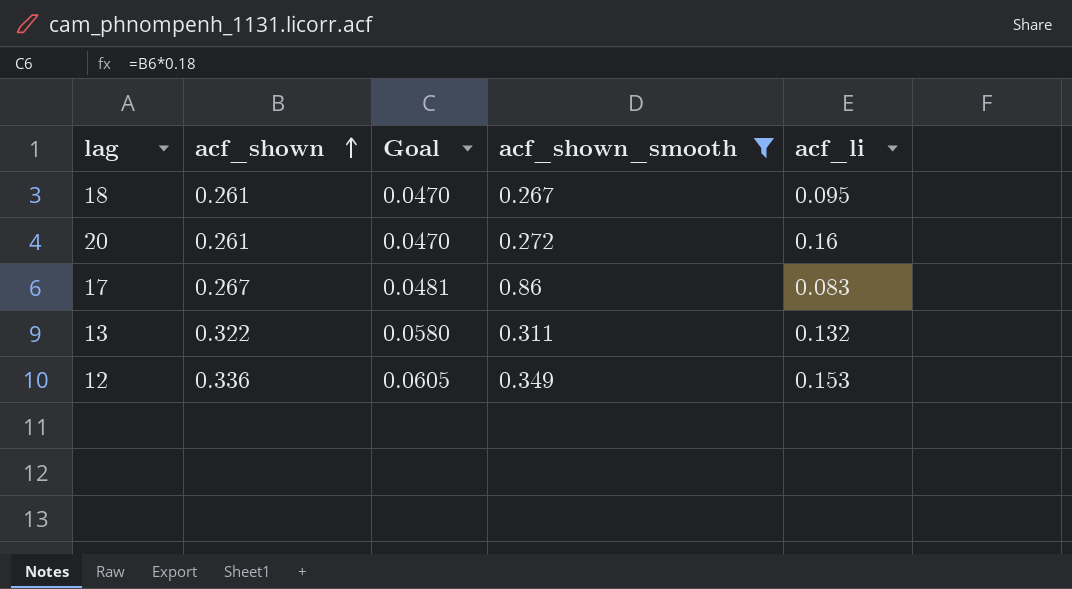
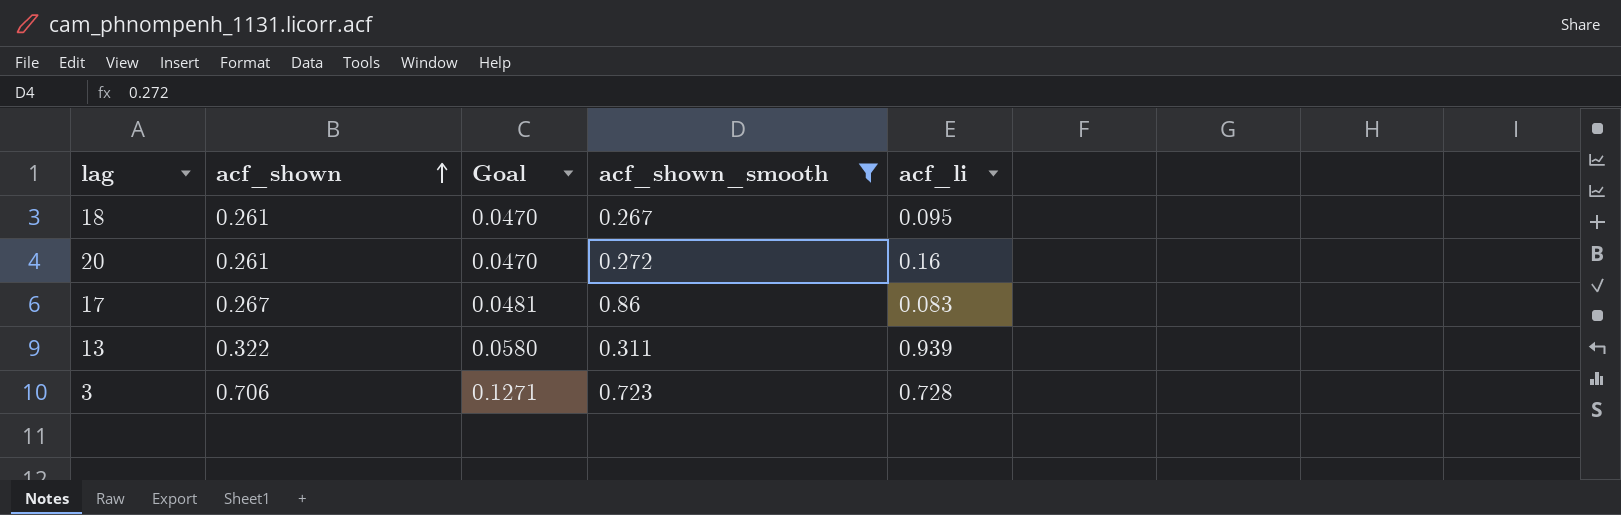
row 12: 0.336 | 0.0605 | 0.349 | 0.153 -> none
13 | acf_li: 0.132 -> 0.939
row 3: none -> 0.706 | 0.1271 | 0.723 | 0.728

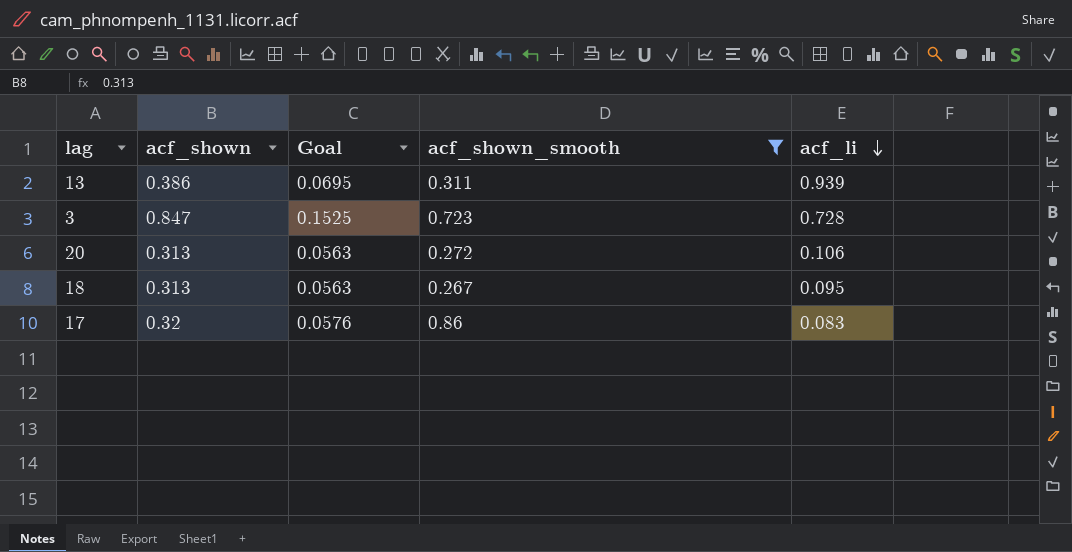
row order: acf_shown ascending -> acf_li descending
13 | acf_shown: 0.322 -> 0.386
13 | Goal: 0.0580 -> 0.0695
3 | acf_shown: 0.706 -> 0.847
3 | Goal: 0.1271 -> 0.1525
20 | acf_shown: 0.261 -> 0.313
20 | Goal: 0.0470 -> 0.0563
20 | acf_li: 0.16 -> 0.106
18 | acf_shown: 0.261 -> 0.313
18 | Goal: 0.0470 -> 0.0563
17 | acf_shown: 0.267 -> 0.32
17 | Goal: 0.0481 -> 0.0576

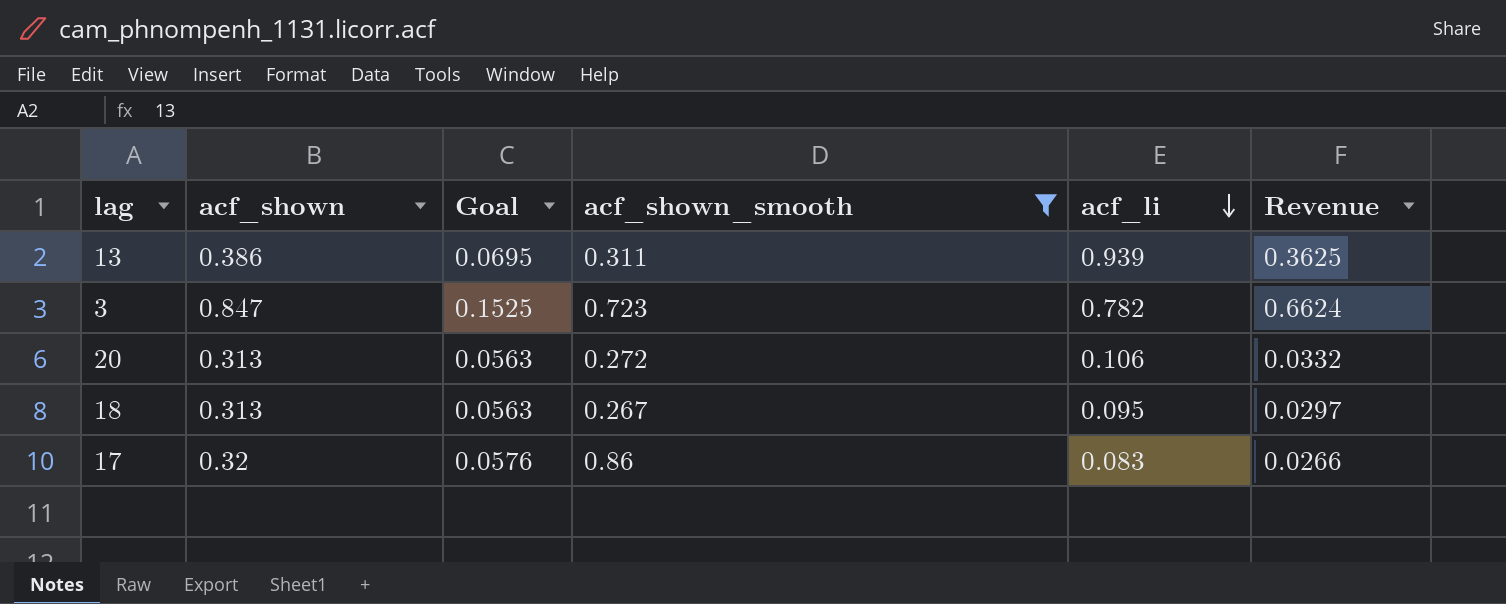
column Revenue | formula: none -> [acf_shown] * [acf_li]
3 | acf_li: 0.728 -> 0.782

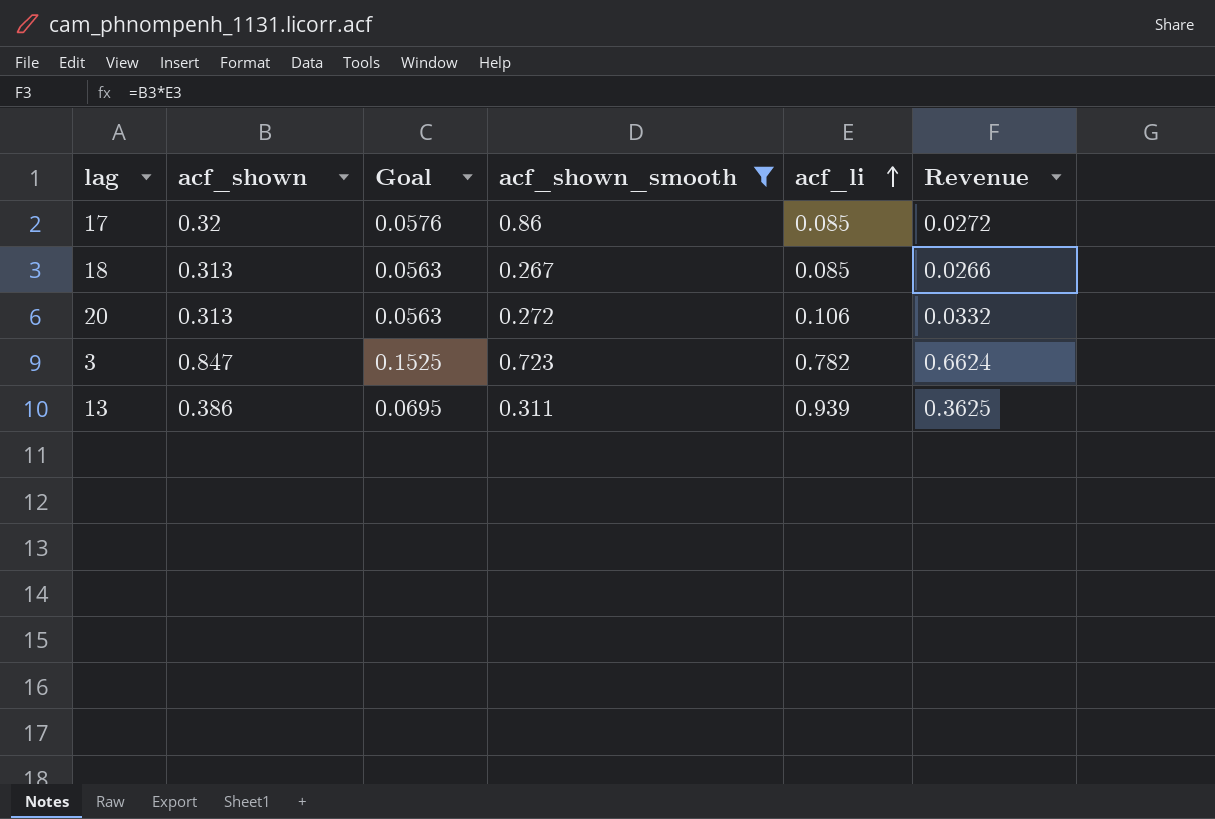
row order: acf_li descending -> acf_li ascending
17 | acf_li: 0.083 -> 0.085
17 | Revenue: 0.0266 -> 0.0272
18 | acf_li: 0.095 -> 0.085
18 | Revenue: 0.0297 -> 0.0266

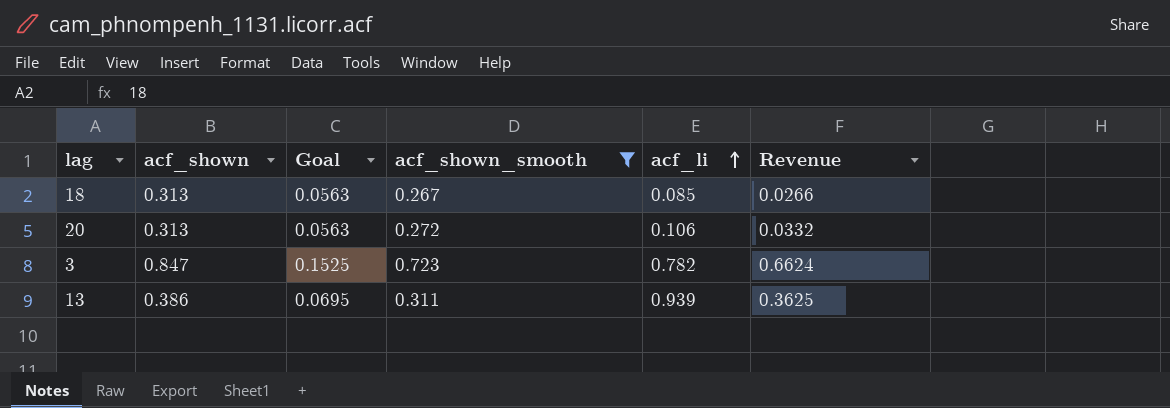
row 17: 0.32 | 0.0576 | 0.86 | 0.085 | 0.0272 -> none

